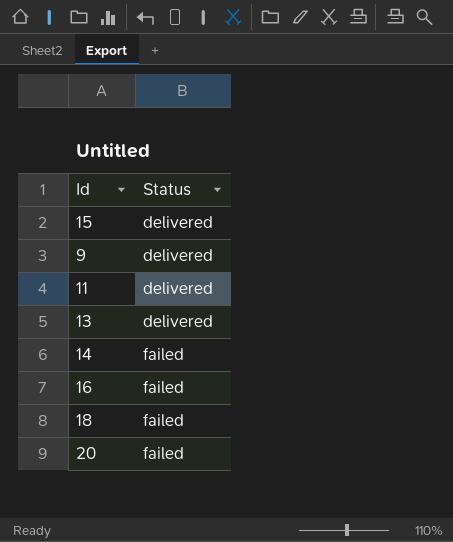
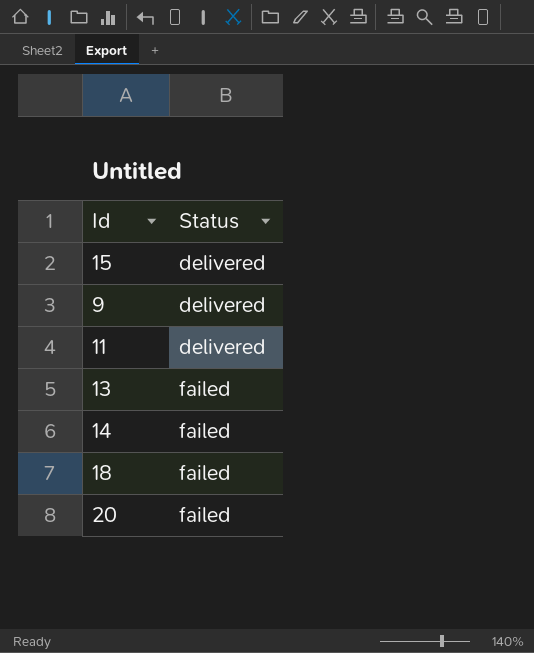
row 16: failed -> none
13 | Status: delivered -> failed

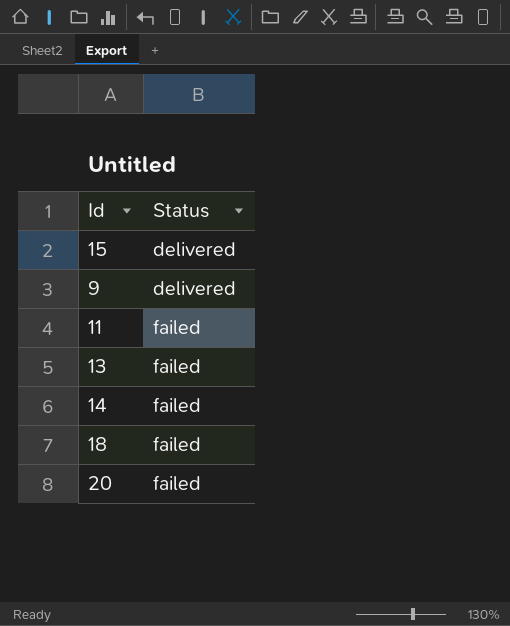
11 | Status: delivered -> failed

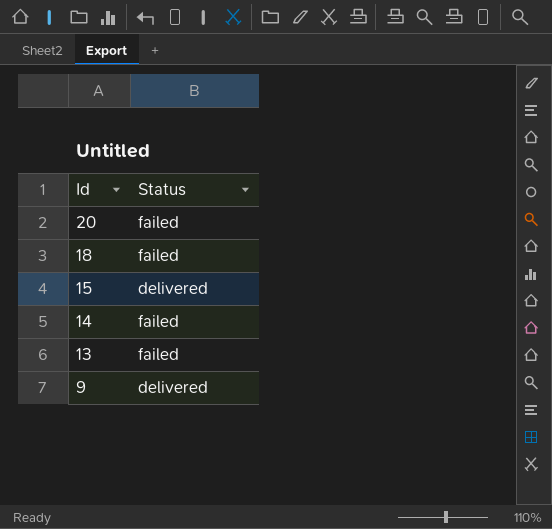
row order: Status ascending -> Id descending
row 11: failed -> none

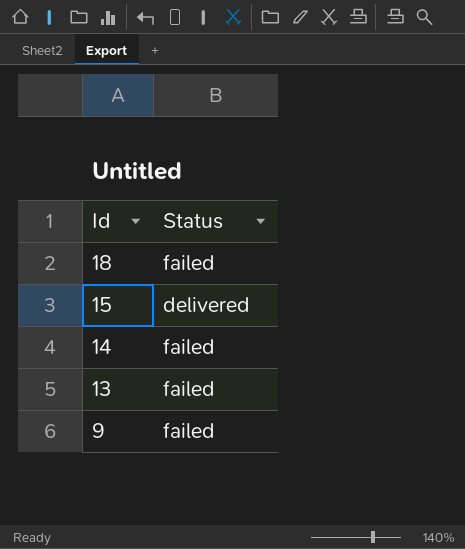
row 20: failed -> none
9 | Status: delivered -> failed

